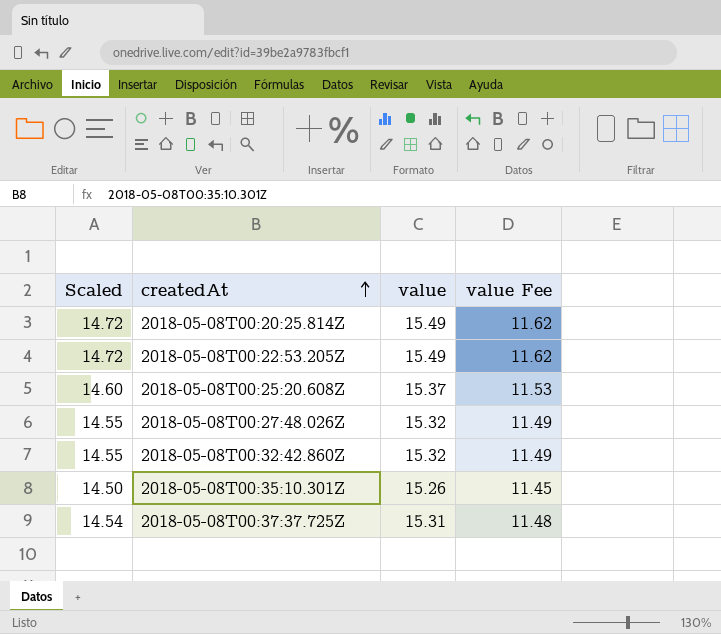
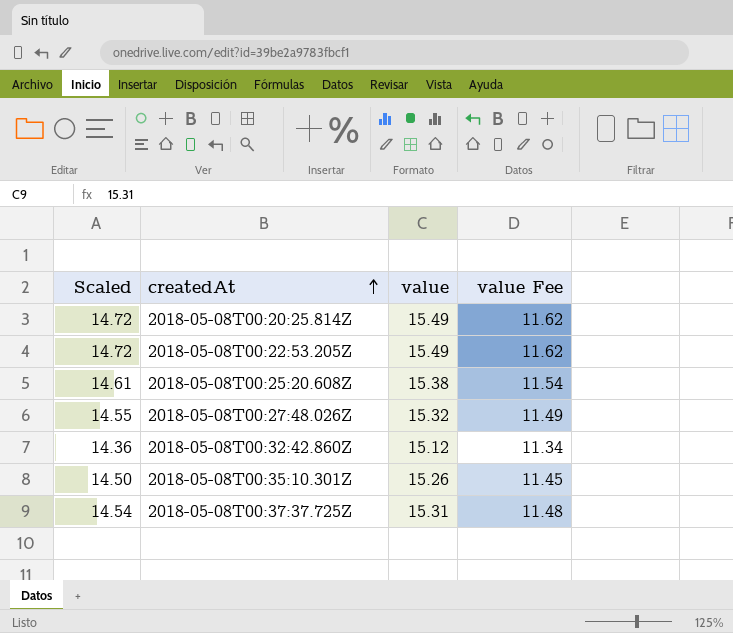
2018-05-08T00:25:20.608Z | Scaled: 14.60 -> 14.61
2018-05-08T00:25:20.608Z | value: 15.37 -> 15.38
2018-05-08T00:25:20.608Z | value Fee: 11.53 -> 11.54
2018-05-08T00:32:42.860Z | Scaled: 14.55 -> 14.36
2018-05-08T00:32:42.860Z | value: 15.32 -> 15.12
2018-05-08T00:32:42.860Z | value Fee: 11.49 -> 11.34

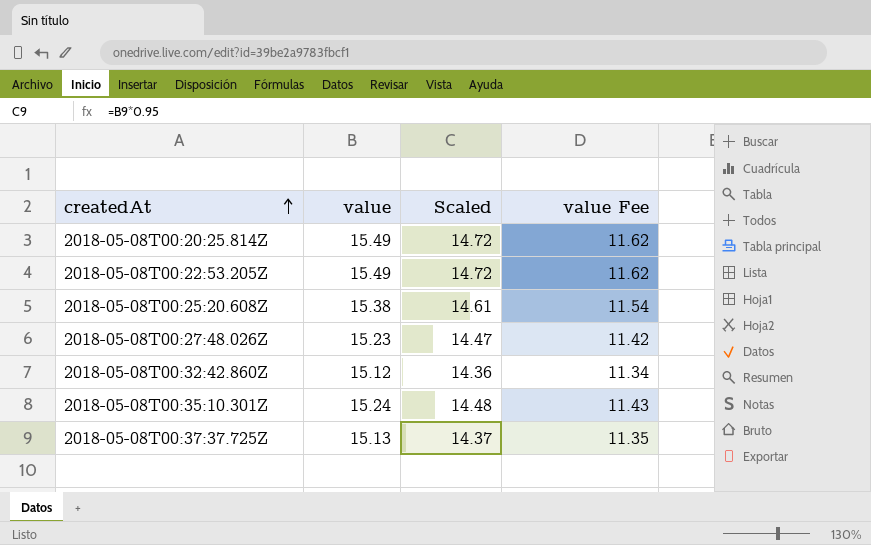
column Scaled | position: 1 -> 3
2018-05-08T00:27:48.026Z | value: 15.32 -> 15.23
2018-05-08T00:27:48.026Z | Scaled: 14.55 -> 14.47
2018-05-08T00:27:48.026Z | value Fee: 11.49 -> 11.42
2018-05-08T00:35:10.301Z | value: 15.26 -> 15.24
2018-05-08T00:35:10.301Z | Scaled: 14.50 -> 14.48
2018-05-08T00:35:10.301Z | value Fee: 11.45 -> 11.43
2018-05-08T00:37:37.725Z | value: 15.31 -> 15.13
2018-05-08T00:37:37.725Z | Scaled: 14.54 -> 14.37
2018-05-08T00:37:37.725Z | value Fee: 11.48 -> 11.35

